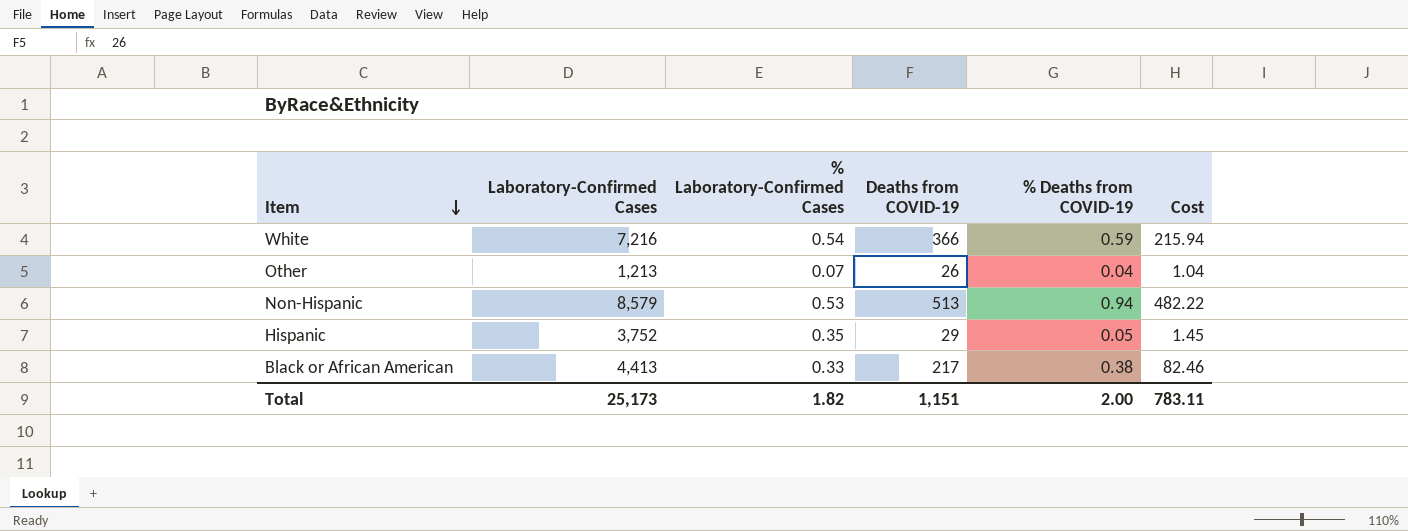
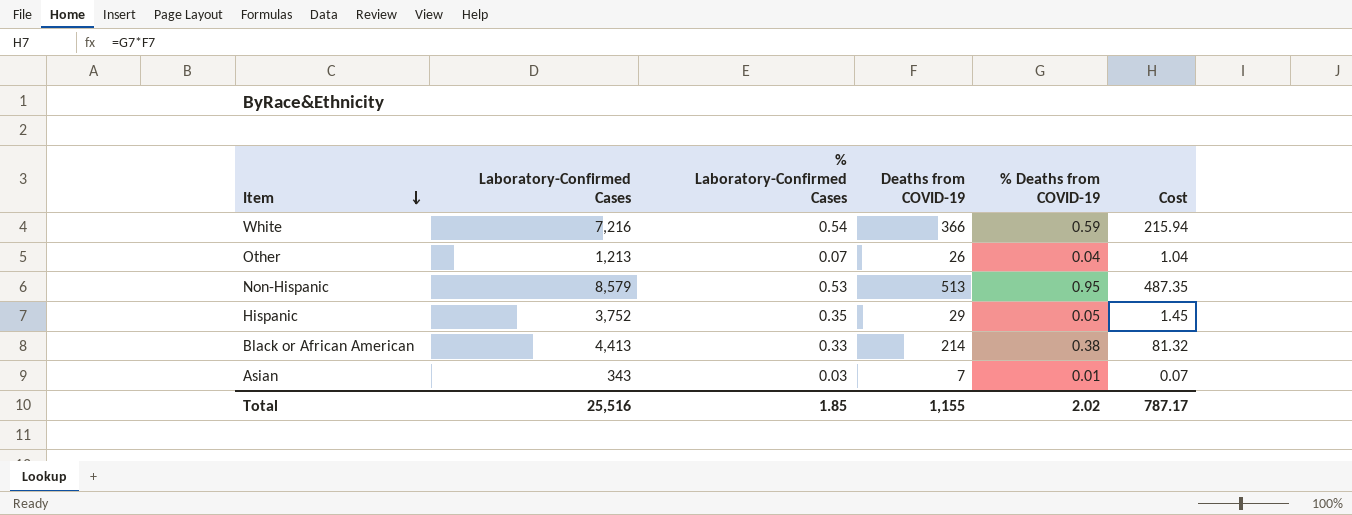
Non-Hispanic | % Deaths from COVID-19: 0.94 -> 0.95
Non-Hispanic | Cost: 482.22 -> 487.35
Black or African American | Deaths from COVID-19: 217 -> 214
Black or African American | Cost: 82.46 -> 81.32
row Asian: none -> 343 | 0.03 | 7 | 0.01 | 0.07
Total | Laboratory-Confirmed Cases: 25,173 -> 25,516
Total | % Laboratory-Confirmed Cases: 1.82 -> 1.85
Total | Deaths from COVID-19: 1,151 -> 1,155
Total | % Deaths from COVID-19: 2.00 -> 2.02
Total | Cost: 783.11 -> 787.17

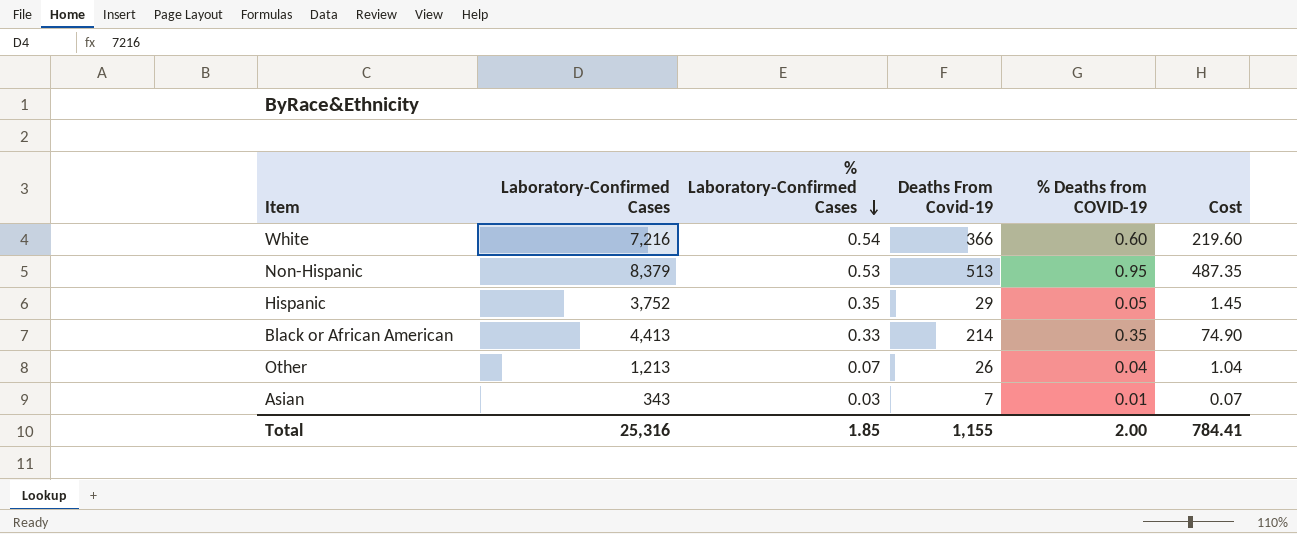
row order: Item descending -> % Laboratory-Confirmed Cases descending
column name: Deaths from COVID-19 -> Deaths From Covid-19
White | % Deaths from COVID-19: 0.59 -> 0.60
White | Cost: 215.94 -> 219.60
Non-Hispanic | Laboratory-Confirmed Cases: 8,579 -> 8,379
Black or African American | % Deaths from COVID-19: 0.38 -> 0.35
Black or African American | Cost: 81.32 -> 74.90
Total | Laboratory-Confirmed Cases: 25,516 -> 25,316
Total | % Deaths from COVID-19: 2.02 -> 2.00
Total | Cost: 787.17 -> 784.41

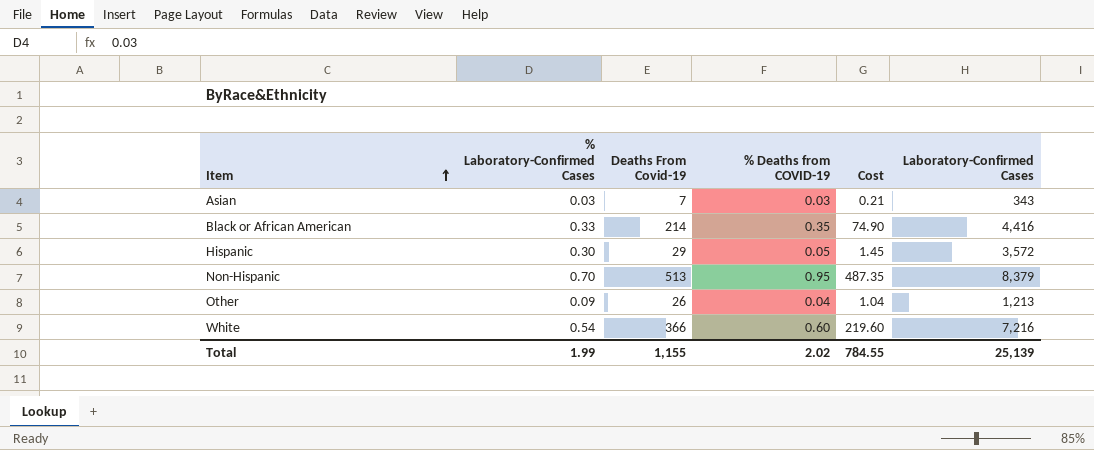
row order: % Laboratory-Confirmed Cases descending -> Item ascending
column Laboratory-Confirmed Cases | position: 2 -> 6
Asian | % Deaths from COVID-19: 0.01 -> 0.03
Asian | Cost: 0.07 -> 0.21
Black or African American | Laboratory-Confirmed Cases: 4,413 -> 4,416
Hispanic | % Laboratory-Confirmed Cases: 0.35 -> 0.30
Hispanic | Laboratory-Confirmed Cases: 3,752 -> 3,572
Non-Hispanic | % Laboratory-Confirmed Cases: 0.53 -> 0.70
Other | % Laboratory-Confirmed Cases: 0.07 -> 0.09
Total | % Laboratory-Confirmed Cases: 1.85 -> 1.99
Total | % Deaths from COVID-19: 2.00 -> 2.02
Total | Cost: 784.41 -> 784.55
Total | Laboratory-Confirmed Cases: 25,316 -> 25,139

